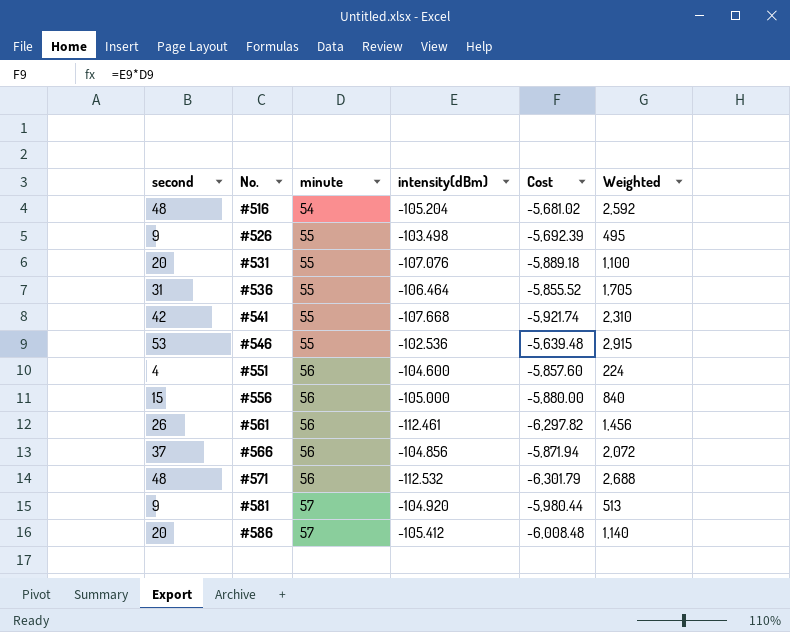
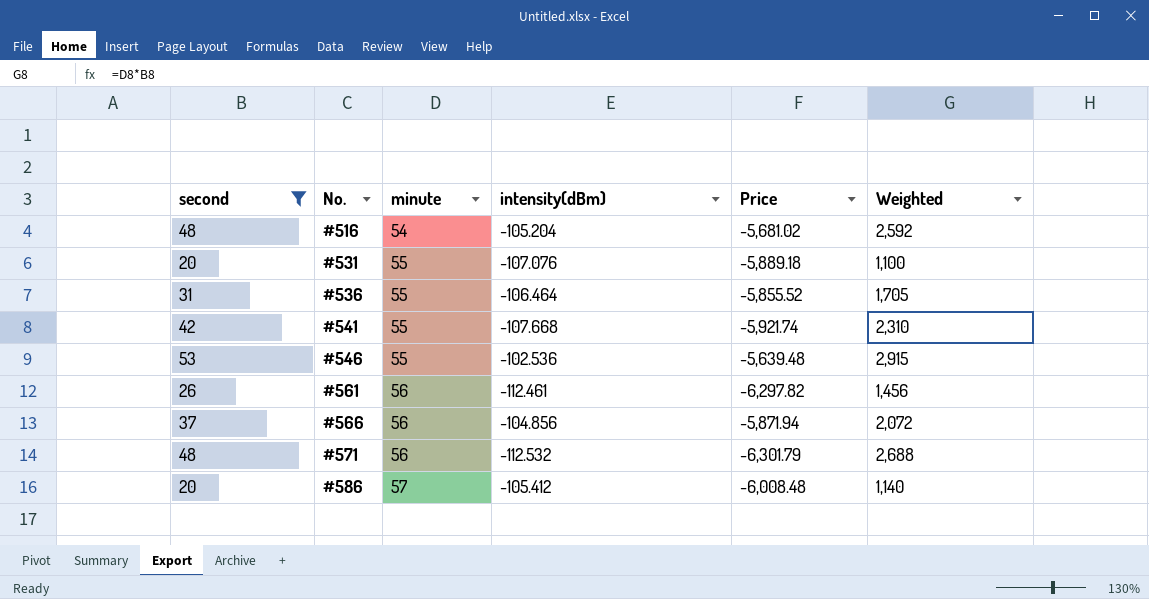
filter: none -> second >= 20
column name: Cost -> Price

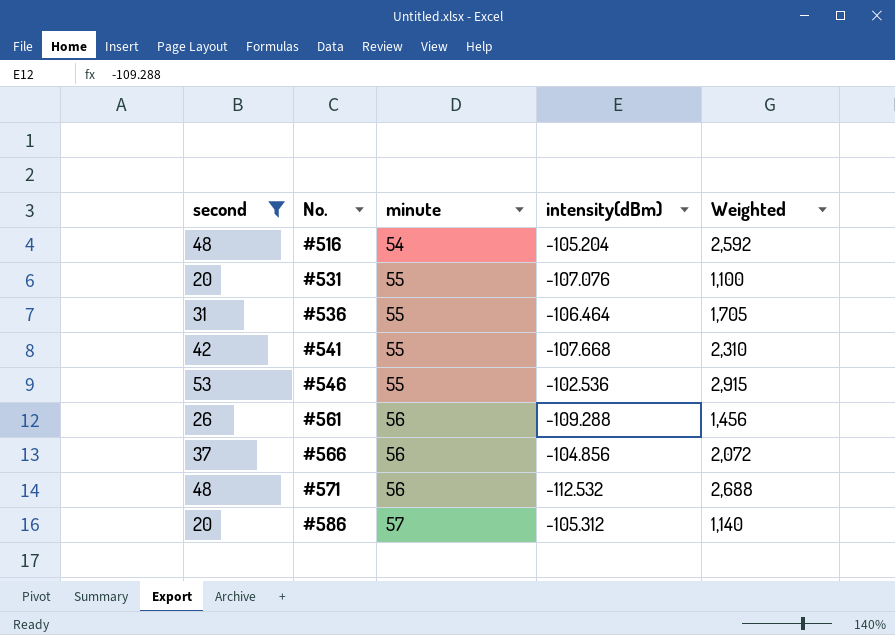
column Price | formula: [minute] * [intensity(dBm)] -> none
#561 | intensity(dBm): -112.461 -> -109.288
#586 | intensity(dBm): -105.412 -> -105.312

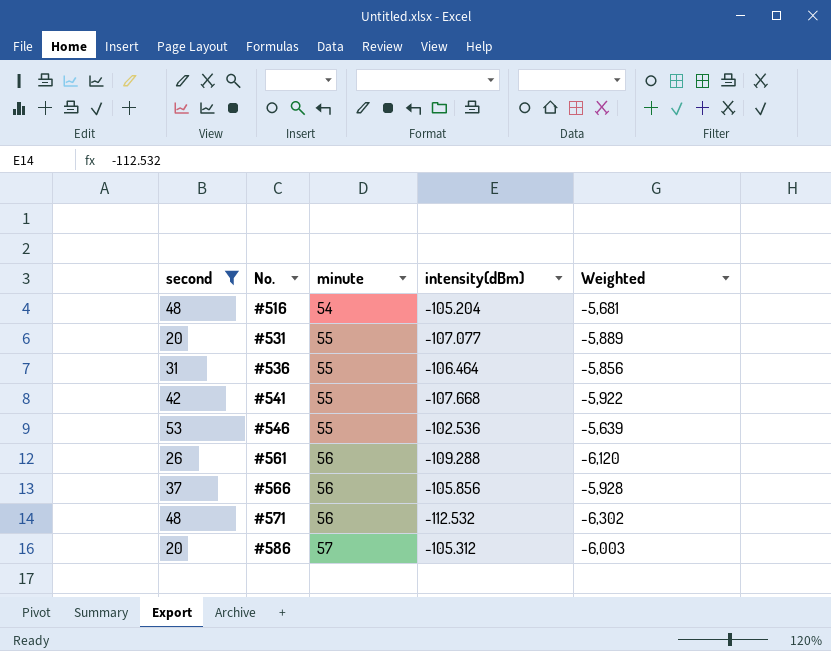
column Weighted | formula: [second] * [minute] -> [minute] * [intensity(dBm)]
#531 | intensity(dBm): -107.076 -> -107.077
#566 | intensity(dBm): -104.856 -> -105.856

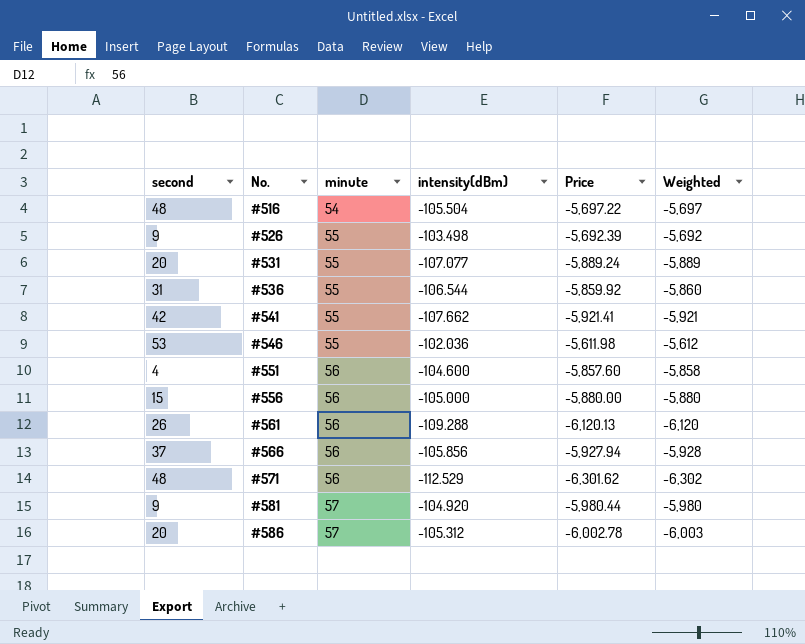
filter: second >= 20 -> none
column Price | formula: none -> [minute] * [intensity(dBm)]
#516 | intensity(dBm): -105.204 -> -105.504
#516 | Weighted: -5,681 -> -5,697
#536 | intensity(dBm): -106.464 -> -106.544
#536 | Weighted: -5,856 -> -5,860
#541 | intensity(dBm): -107.668 -> -107.662
#541 | Weighted: -5,922 -> -5,921
#546 | intensity(dBm): -102.536 -> -102.036
#546 | Weighted: -5,639 -> -5,612
#571 | intensity(dBm): -112.532 -> -112.529

